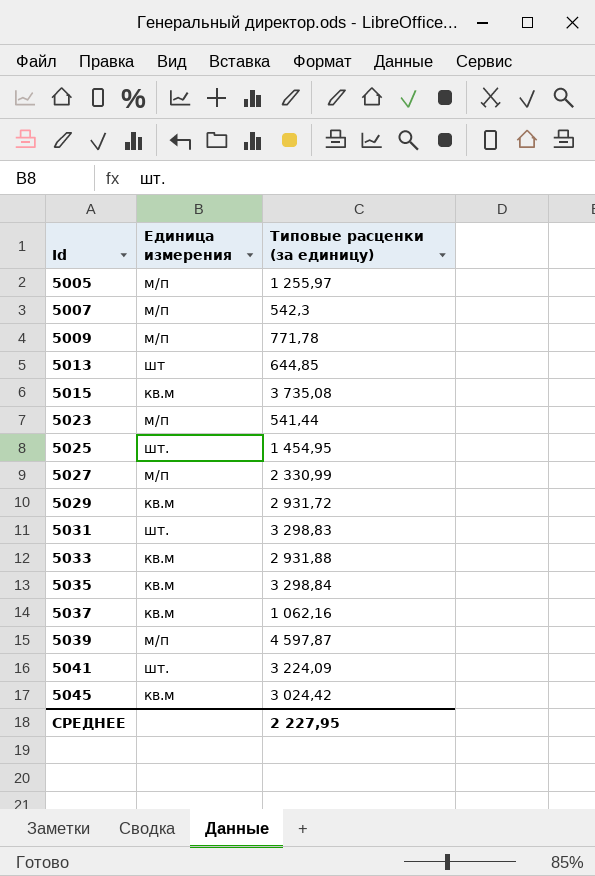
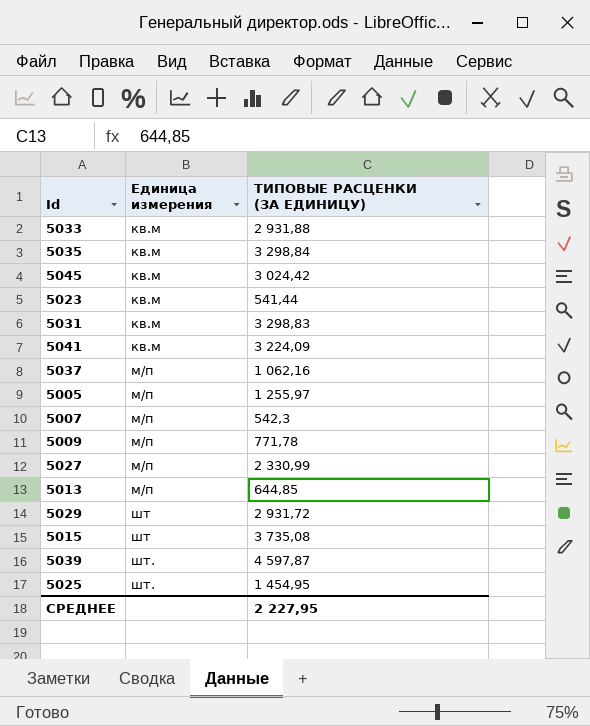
row order: Id ascending -> Единица измерения ascending
column name: Типовые расценки (за единицу) -> ТИПОВЫЕ РАСЦЕНКИ (ЗА ЕДИНИЦУ)
5023 | Единица измерения: м/п -> кв.м
5031 | Единица измерения: шт. -> кв.м
5041 | Единица измерения: шт. -> кв.м
5037 | Единица измерения: кв.м -> м/п
5013 | Единица измерения: шт -> м/п
5029 | Единица измерения: кв.м -> шт
5015 | Единица измерения: кв.м -> шт
5039 | Единица измерения: м/п -> шт.

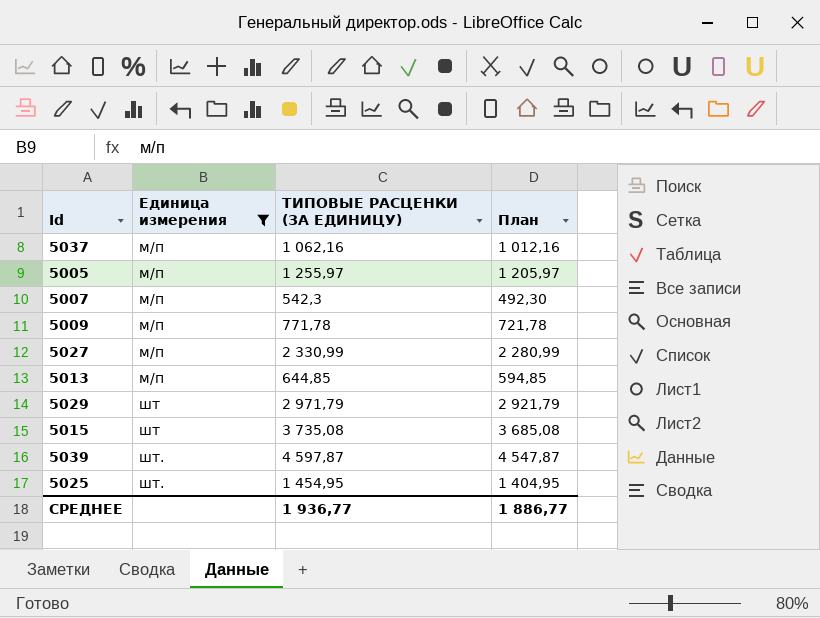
filter: none -> Единица измерения != кв.м
column План | formula: none -> [ТИПОВЫЕ РАСЦЕНКИ (ЗА ЕДИНИЦУ)] - 50
5029 | ТИПОВЫЕ РАСЦЕНКИ (ЗА ЕДИНИЦУ): 2 931,72 -> 2 971,79
СРЕДНЕЕ | ТИПОВЫЕ РАСЦЕНКИ (ЗА ЕДИНИЦУ): 2 227,95 -> 1 936,77

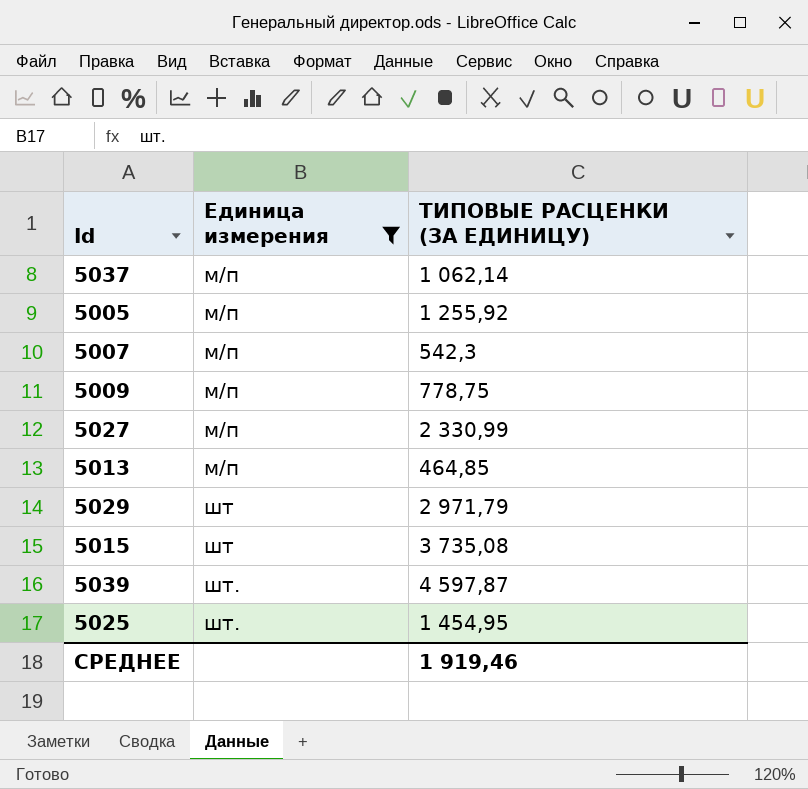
column План | formula: [ТИПОВЫЕ РАСЦЕНКИ (ЗА ЕДИНИЦУ)] - 50 -> none
5037 | ТИПОВЫЕ РАСЦЕНКИ (ЗА ЕДИНИЦУ): 1 062,16 -> 1 062,14
5005 | ТИПОВЫЕ РАСЦЕНКИ (ЗА ЕДИНИЦУ): 1 255,97 -> 1 255,92
5009 | ТИПОВЫЕ РАСЦЕНКИ (ЗА ЕДИНИЦУ): 771,78 -> 778,75
5013 | ТИПОВЫЕ РАСЦЕНКИ (ЗА ЕДИНИЦУ): 644,85 -> 464,85
СРЕДНЕЕ | ТИПОВЫЕ РАСЦЕНКИ (ЗА ЕДИНИЦУ): 1 936,77 -> 1 919,46

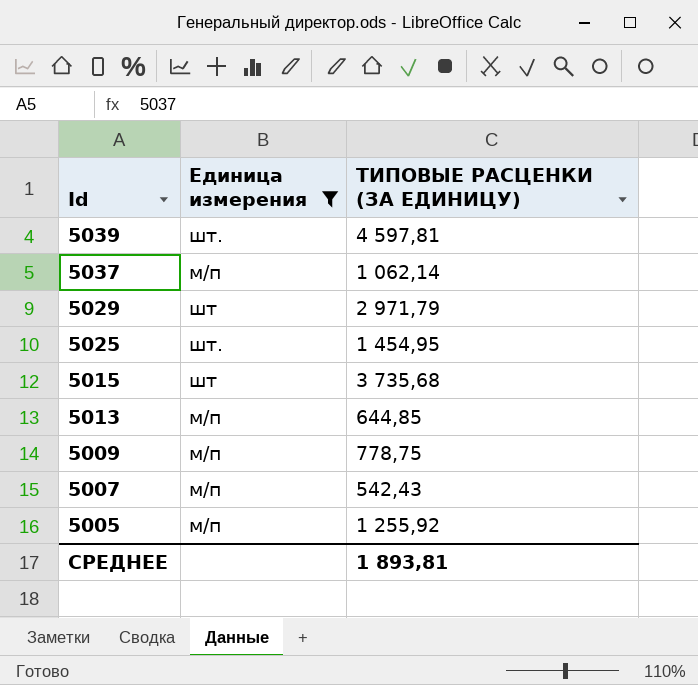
row order: Единица измерения ascending -> Id descending
row 5027: м/п | 2 330,99 -> none
5039 | ТИПОВЫЕ РАСЦЕНКИ (ЗА ЕДИНИЦУ): 4 597,87 -> 4 597,81
5015 | ТИПОВЫЕ РАСЦЕНКИ (ЗА ЕДИНИЦУ): 3 735,08 -> 3 735,68
5013 | ТИПОВЫЕ РАСЦЕНКИ (ЗА ЕДИНИЦУ): 464,85 -> 644,85
5007 | ТИПОВЫЕ РАСЦЕНКИ (ЗА ЕДИНИЦУ): 542,3 -> 542,43
СРЕДНЕЕ | ТИПОВЫЕ РАСЦЕНКИ (ЗА ЕДИНИЦУ): 1 919,46 -> 1 893,81

